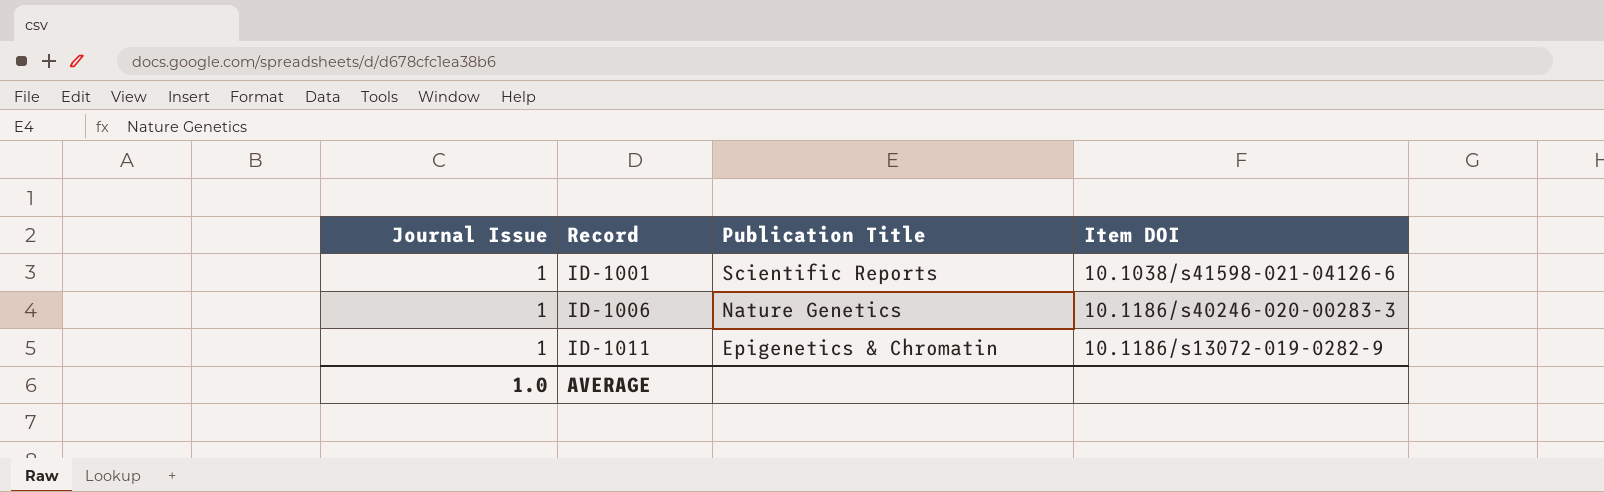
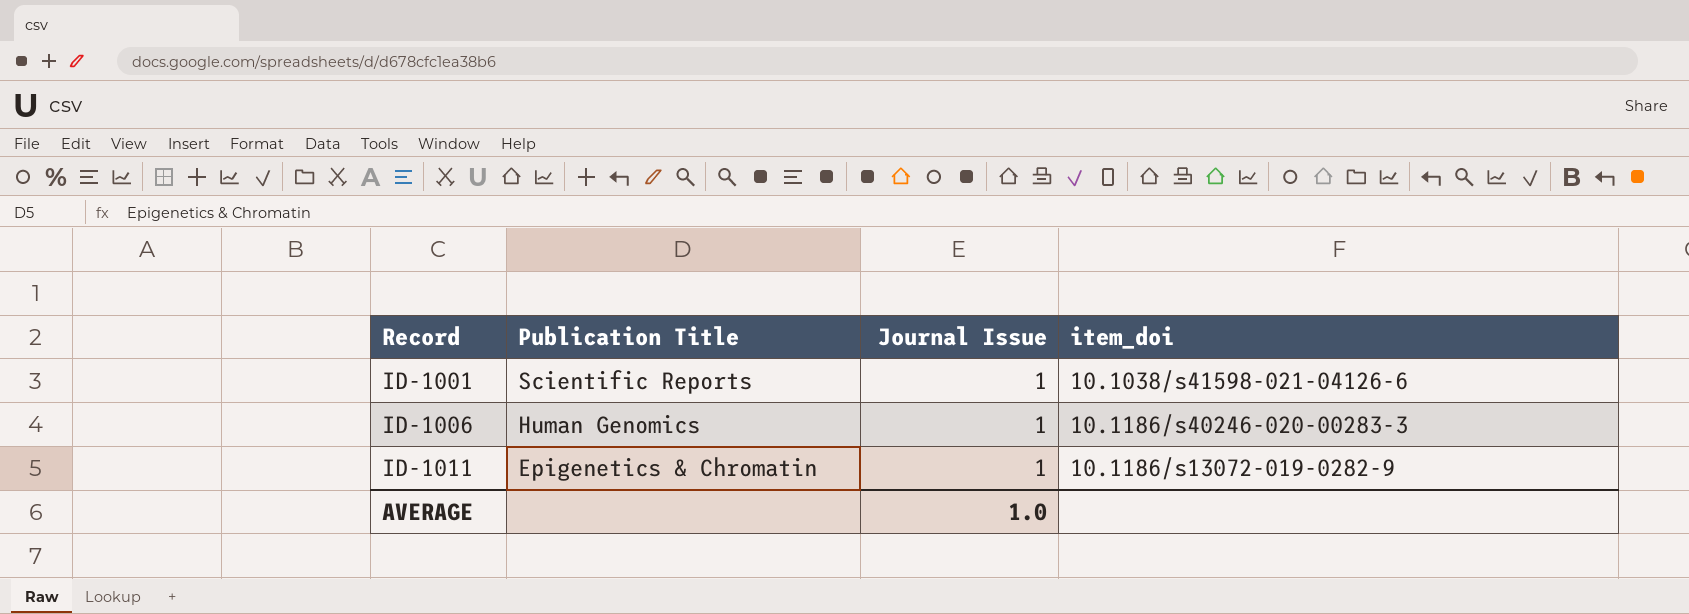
column Journal Issue | position: 1 -> 3
column name: Item DOI -> item_doi
ID-1006 | Publication Title: Nature Genetics -> Human Genomics

